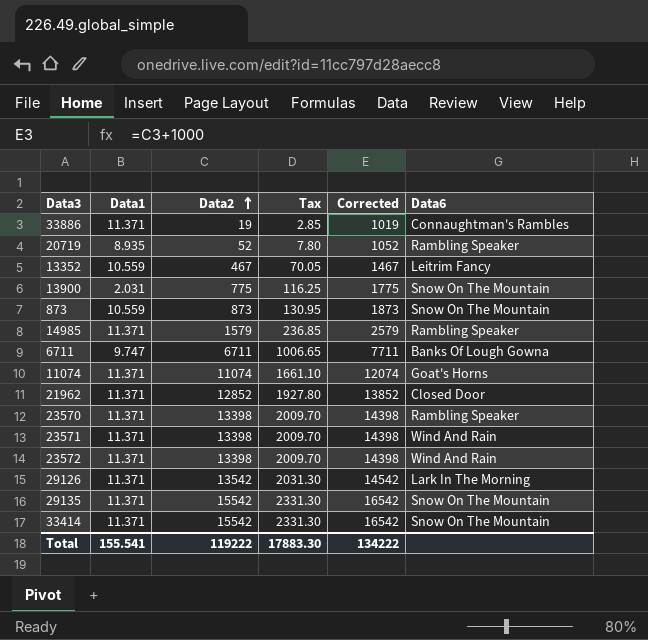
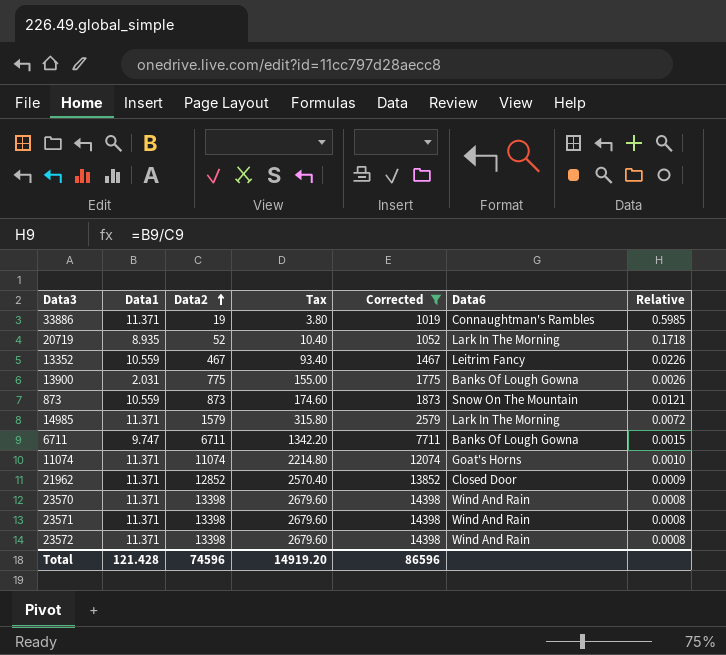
filter: none -> Corrected <= 14398
column Tax | formula: [Data2] * 0.15 -> [Data2] * 0.2
column Relative | formula: none -> [Data1] / [Data2]
20719 | Data6: Rambling Speaker -> Lark In The Morning
13900 | Data6: Snow On The Mountain -> Banks Of Lough Gowna
14985 | Data6: Rambling Speaker -> Lark In The Morning
23570 | Data6: Rambling Speaker -> Wind And Rain
Total | Data1: 155.541 -> 121.428
Total | Data2: 119222 -> 74596
Total | Tax: 17883.30 -> 14919.20
Total | Corrected: 134222 -> 86596

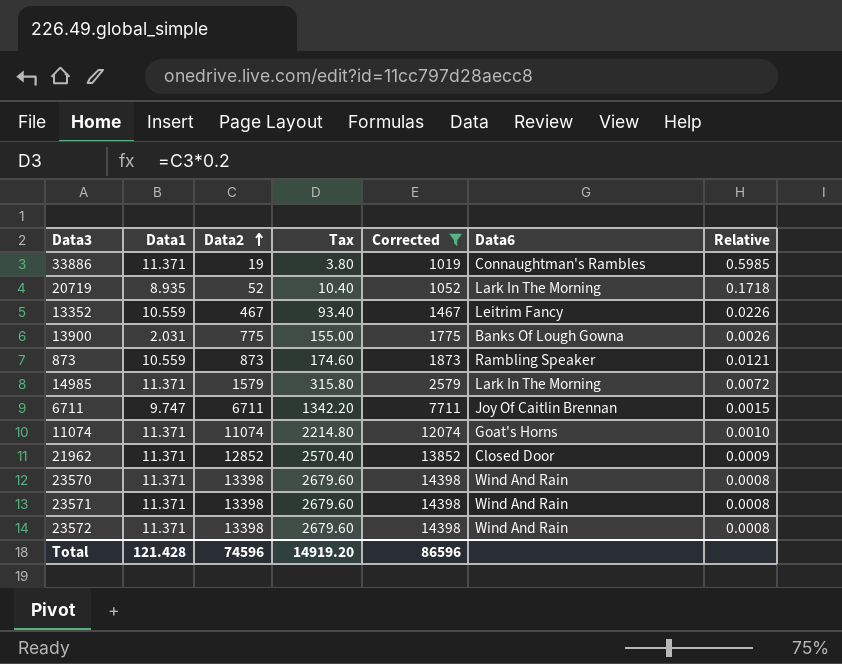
873 | Data6: Snow On The Mountain -> Rambling Speaker
6711 | Data6: Banks Of Lough Gowna -> Joy Of Caitlin Brennan

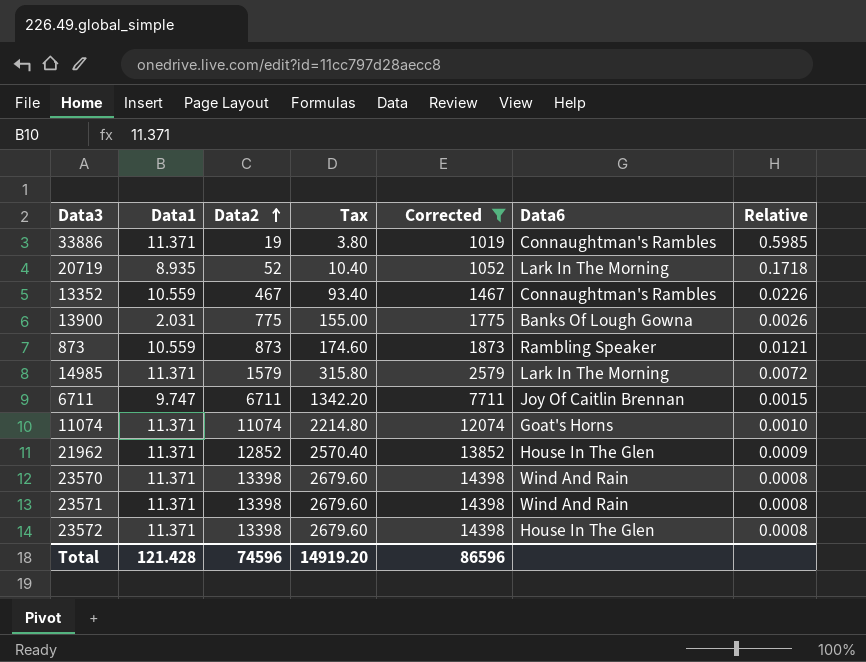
13352 | Data6: Leitrim Fancy -> Connaughtman's Rambles
21962 | Data6: Closed Door -> House In The Glen
23572 | Data6: Wind And Rain -> House In The Glen

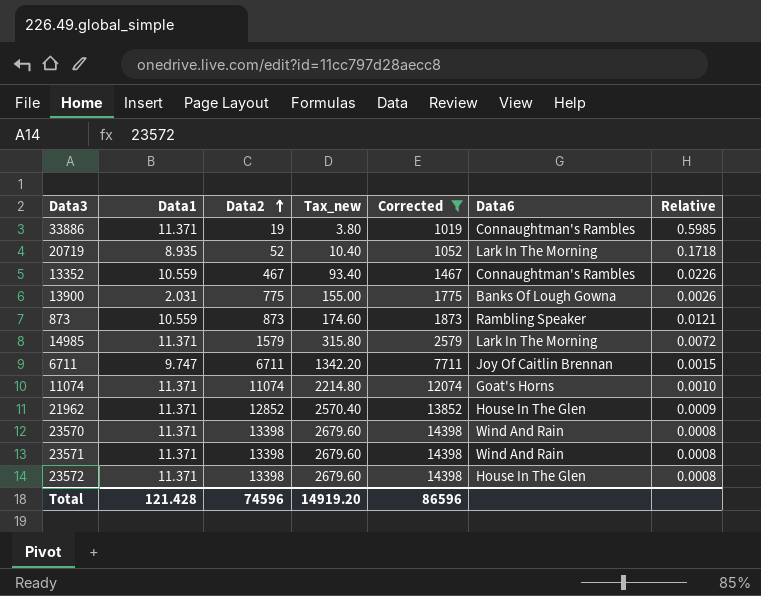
column name: Tax -> Tax_new

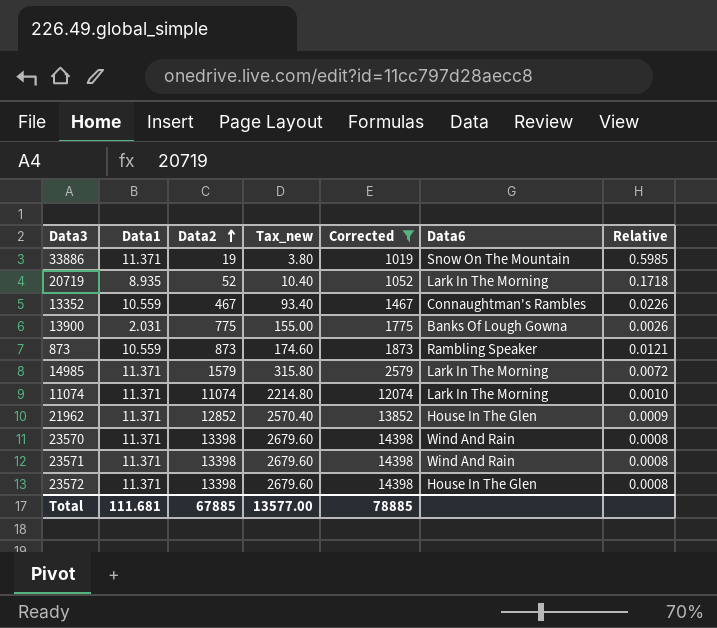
row 6711: 9.747 | 6711 | 1342.20 | 7711 | Joy Of Caitlin Brennan | 0.0015 -> none
33886 | Data6: Connaughtman's Rambles -> Snow On The Mountain
11074 | Data6: Goat's Horns -> Lark In The Morning
Total | Data1: 121.428 -> 111.681
Total | Data2: 74596 -> 67885
Total | Tax_new: 14919.20 -> 13577.00
Total | Corrected: 86596 -> 78885

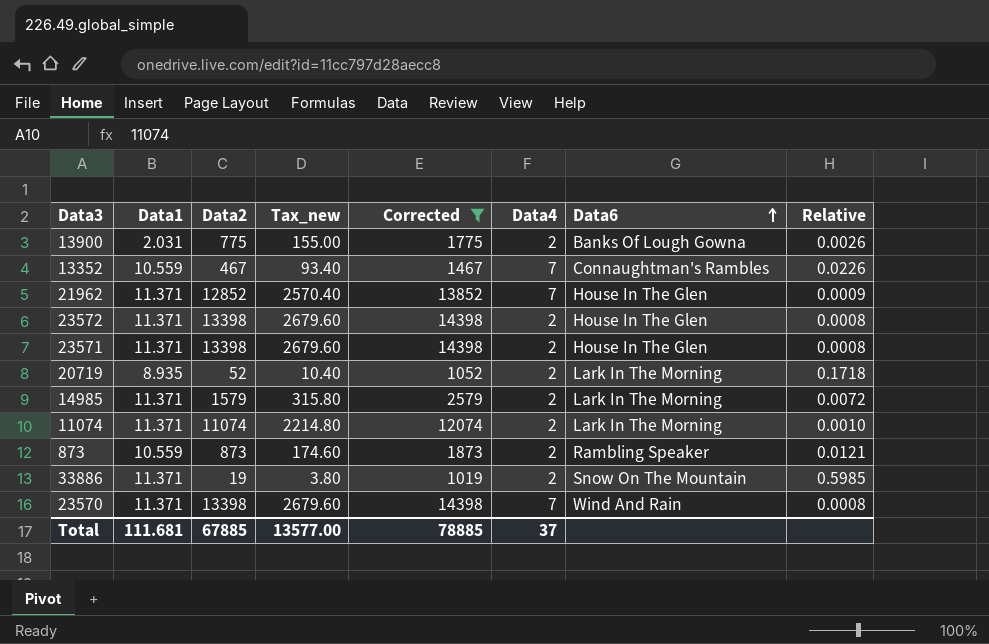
row order: Data2 ascending -> Data6 ascending
column Data4 | position: none -> 6
23571 | Data6: Wind And Rain -> House In The Glen

